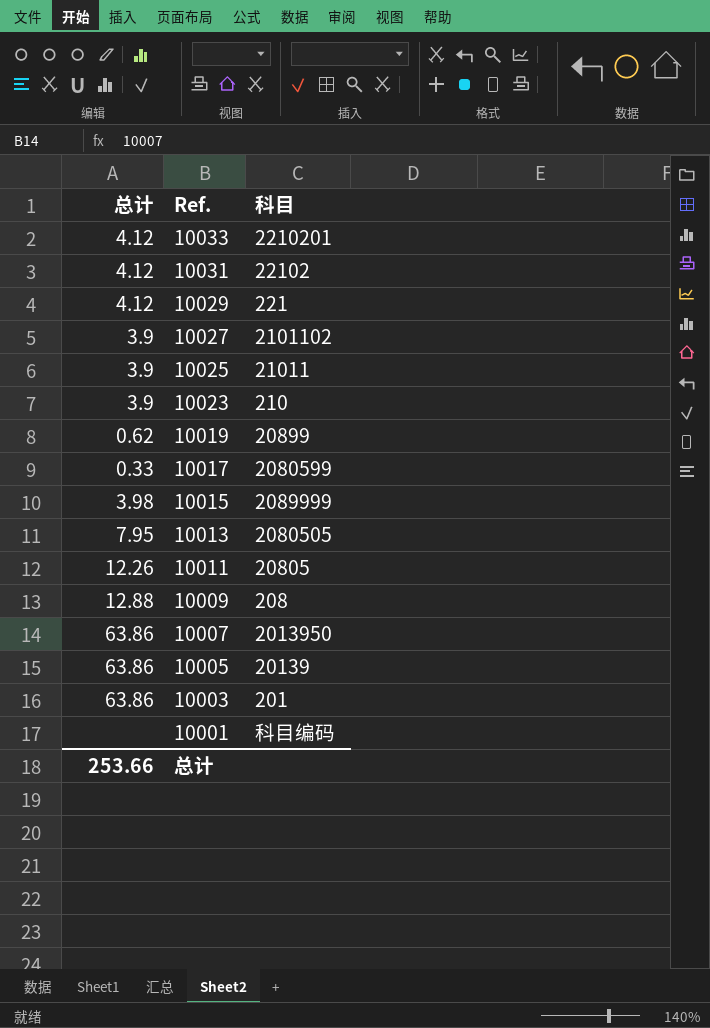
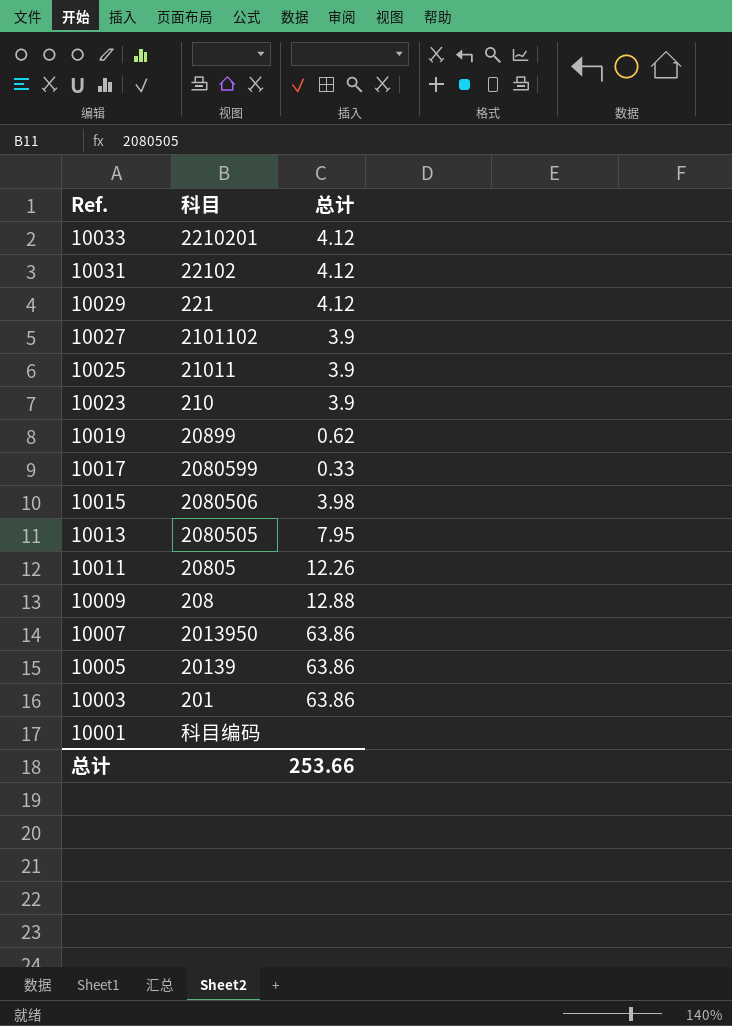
column 总计 | position: 1 -> 3
10015 | 科目: 2089999 -> 2080506

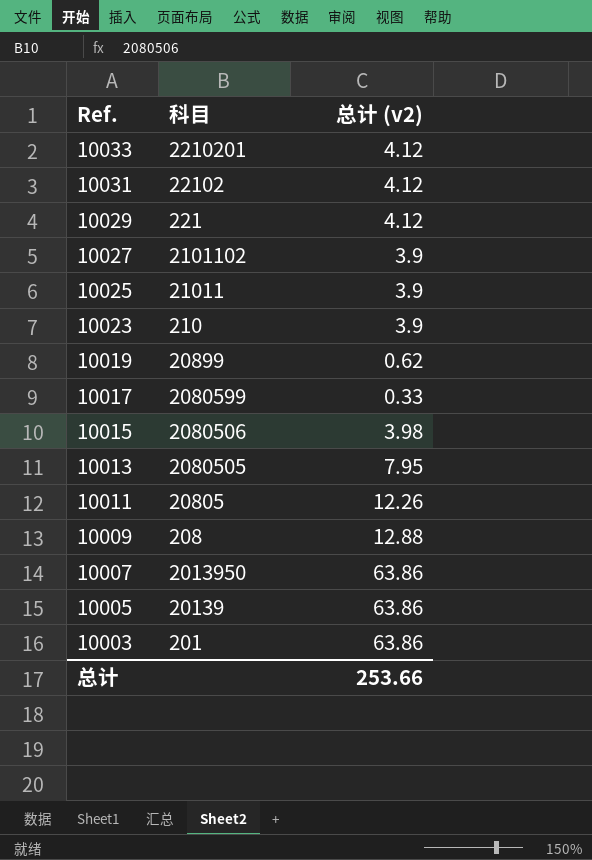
column name: 总计 -> 总计 (v2)
row 10001: 科目编码 | none -> none

